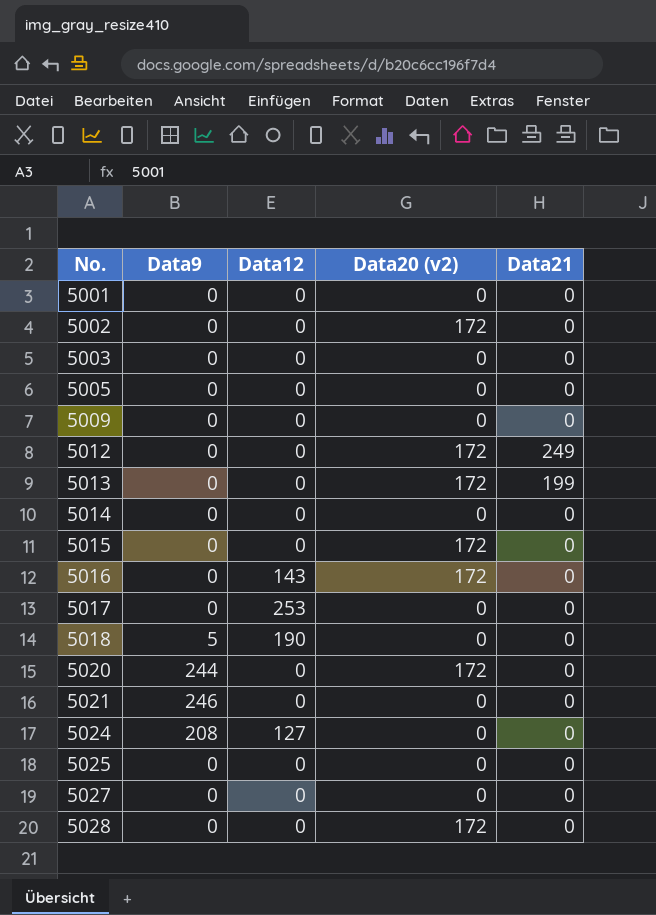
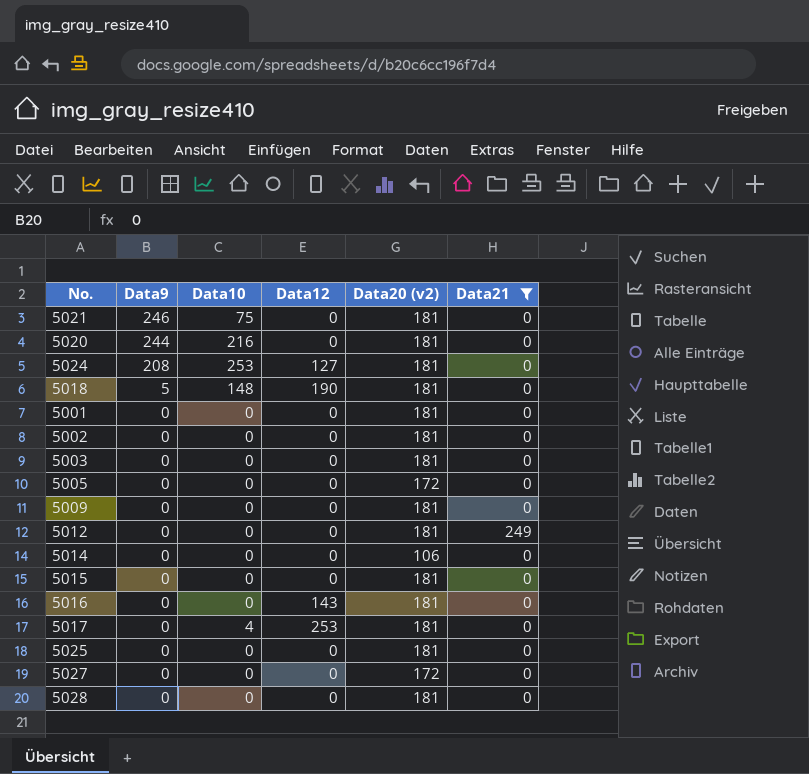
filter: none -> Data21 != 199
row order: No. ascending -> Data9 descending
column Data10 | position: none -> 3
5021 | Data20 (v2): 0 -> 181
5020 | Data20 (v2): 172 -> 181
5024 | Data20 (v2): 0 -> 181
5018 | Data20 (v2): 0 -> 181
5001 | Data20 (v2): 0 -> 181
5002 | Data20 (v2): 172 -> 181
5003 | Data20 (v2): 0 -> 181
5005 | Data20 (v2): 0 -> 172
5009 | Data20 (v2): 0 -> 181
5012 | Data20 (v2): 172 -> 181
5014 | Data20 (v2): 0 -> 106
5015 | Data20 (v2): 172 -> 181
5016 | Data20 (v2): 172 -> 181
5017 | Data20 (v2): 0 -> 181
5025 | Data20 (v2): 0 -> 181
5027 | Data20 (v2): 0 -> 172
5028 | Data20 (v2): 172 -> 181

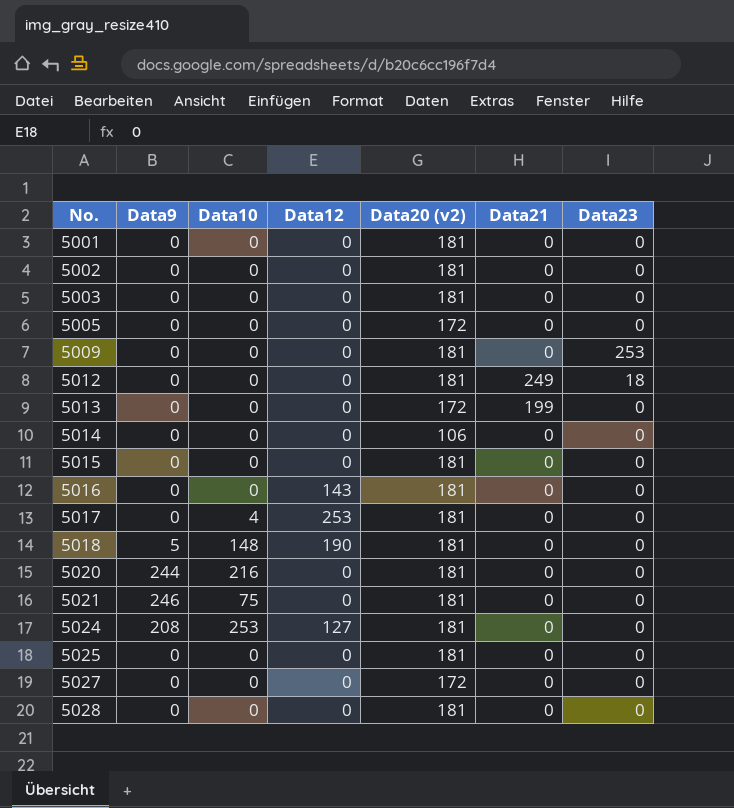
filter: Data21 != 199 -> none
row order: Data9 descending -> No. ascending
column Data23 | position: none -> 7

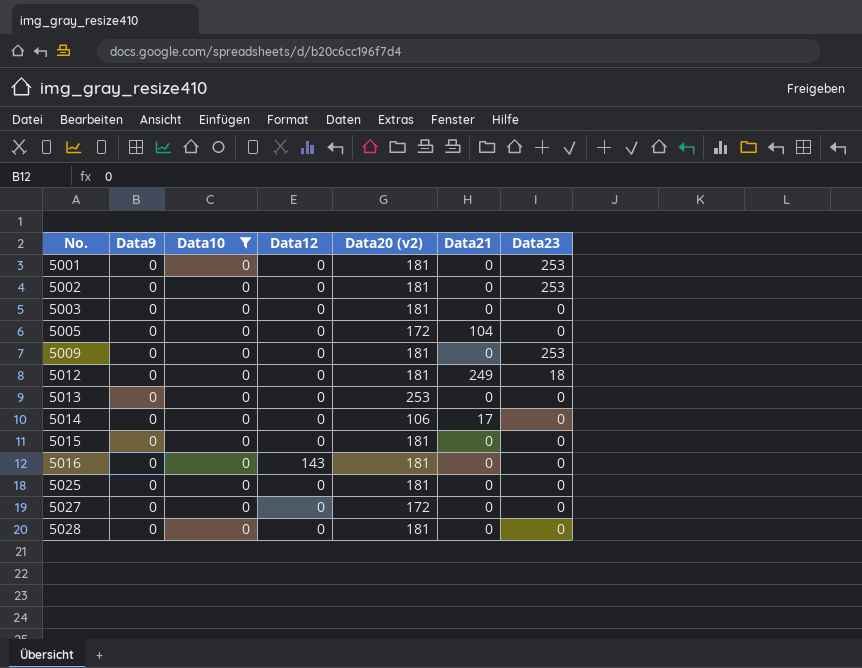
filter: none -> Data10 = 0
5001 | Data23: 0 -> 253
5002 | Data23: 0 -> 253
5005 | Data21: 0 -> 104
5013 | Data20 (v2): 172 -> 253
5013 | Data21: 199 -> 0
5014 | Data21: 0 -> 17

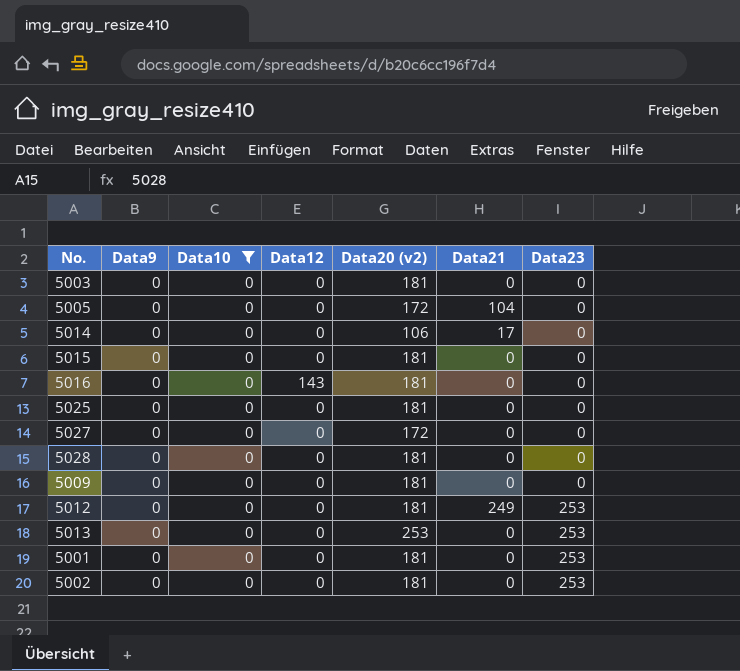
row order: No. ascending -> Data23 ascending
5009 | Data23: 253 -> 0
5012 | Data23: 18 -> 253
5013 | Data23: 0 -> 253

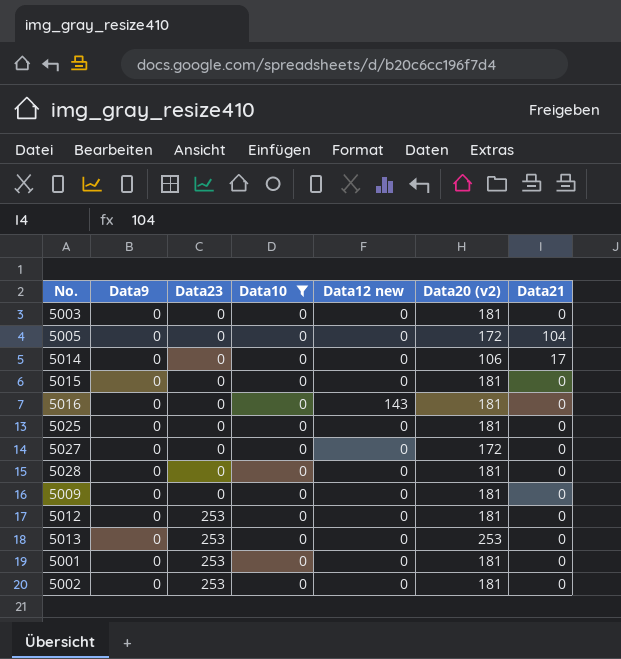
column Data23 | position: 7 -> 3
column name: Data12 -> Data12 new
5012 | Data21: 249 -> 0

